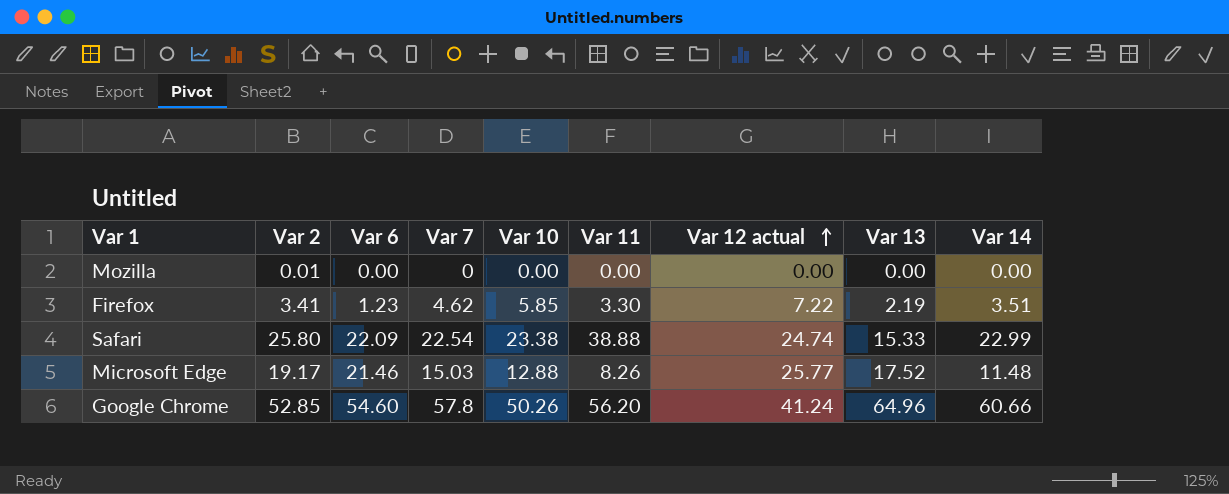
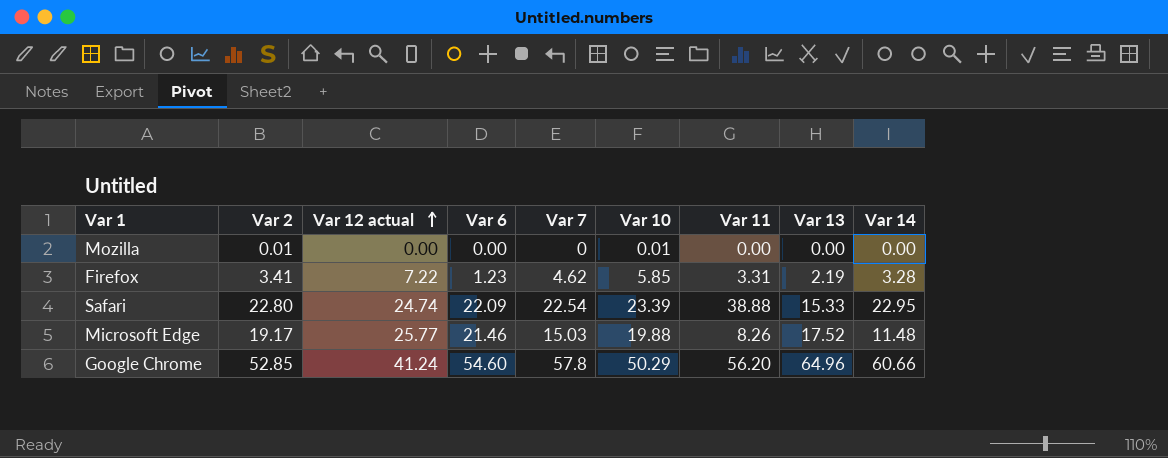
column Var 12 actual | position: 7 -> 3
Mozilla | Var 10: 0.00 -> 0.01
Firefox | Var 11: 3.30 -> 3.31
Firefox | Var 14: 3.51 -> 3.28
Safari | Var 2: 25.80 -> 22.80
Safari | Var 10: 23.38 -> 23.39
Safari | Var 14: 22.99 -> 22.95
Microsoft Edge | Var 10: 12.88 -> 19.88
Google Chrome | Var 10: 50.26 -> 50.29

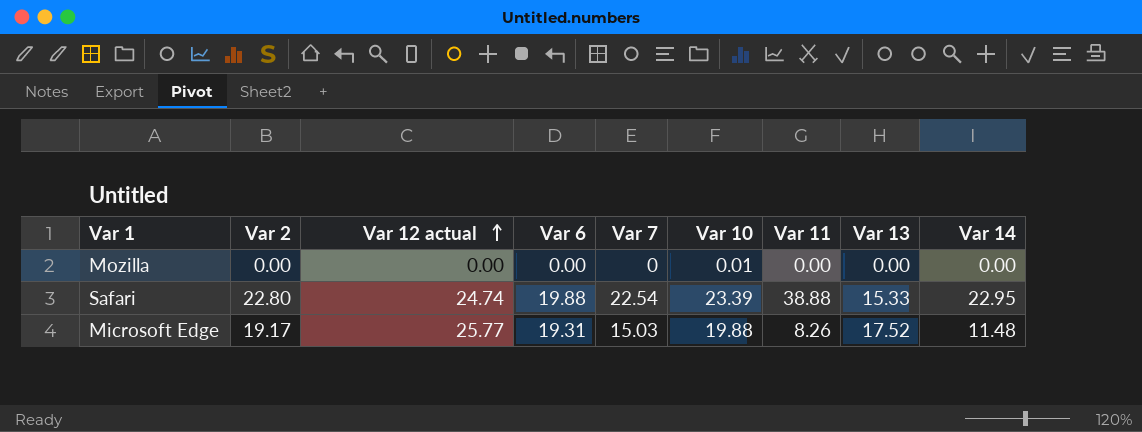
row Firefox: 3.41 | 7.22 | 1.23 | 4.62 | 5.85 | 3.31 | 2.19 | 3.28 -> none
row Google Chrome: 52.85 | 41.24 | 54.60 | 57.8 | 50.29 | 56.20 | 64.96 | 60.66 -> none
Mozilla | Var 2: 0.01 -> 0.00
Safari | Var 6: 22.09 -> 19.88
Microsoft Edge | Var 6: 21.46 -> 19.31

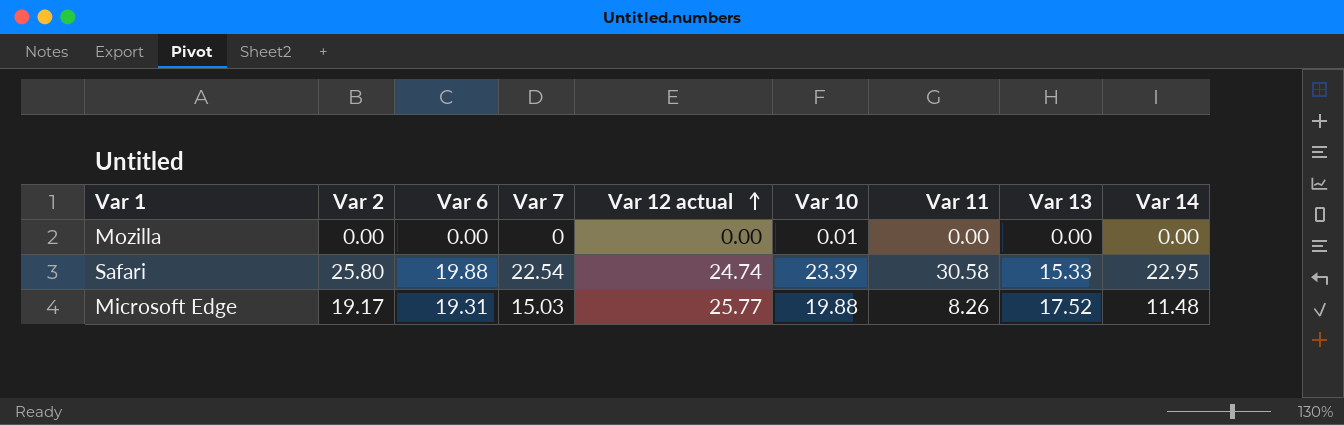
column Var 12 actual | position: 3 -> 5
Safari | Var 2: 22.80 -> 25.80
Safari | Var 11: 38.88 -> 30.58

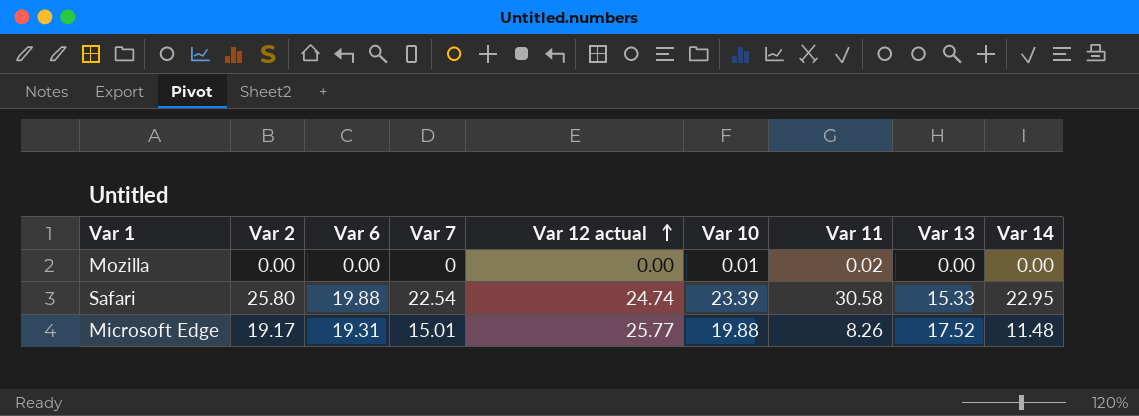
Mozilla | Var 11: 0.00 -> 0.02
Microsoft Edge | Var 7: 15.03 -> 15.01

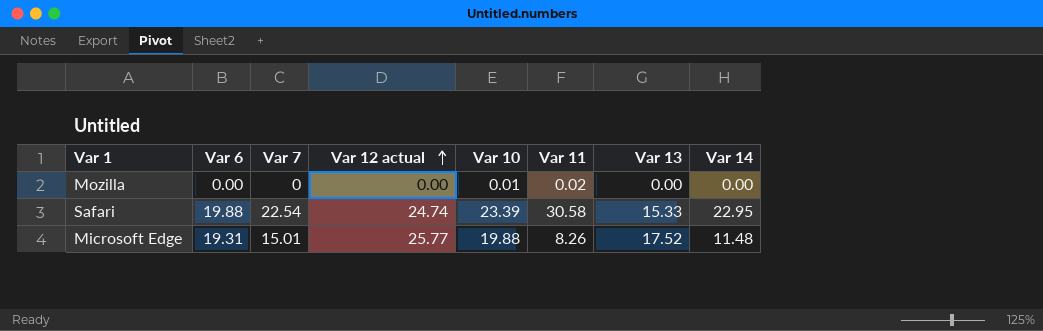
column Var 2 | position: 2 -> none

